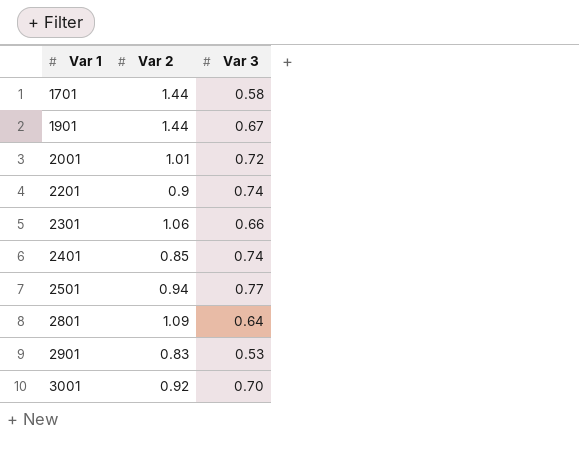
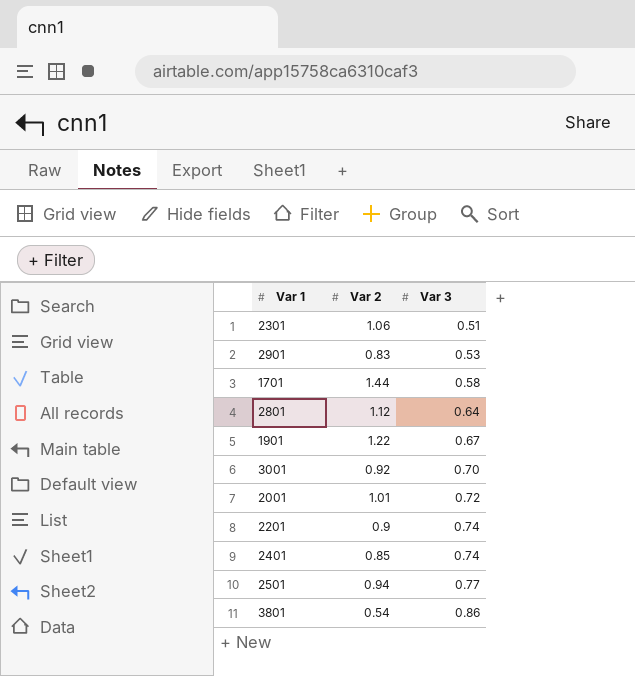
row order: Var 1 ascending -> Var 3 ascending
2301 | Var 3: 0.66 -> 0.51
2801 | Var 2: 1.09 -> 1.12
1901 | Var 2: 1.44 -> 1.22
row 3801: none -> 0.54 | 0.86

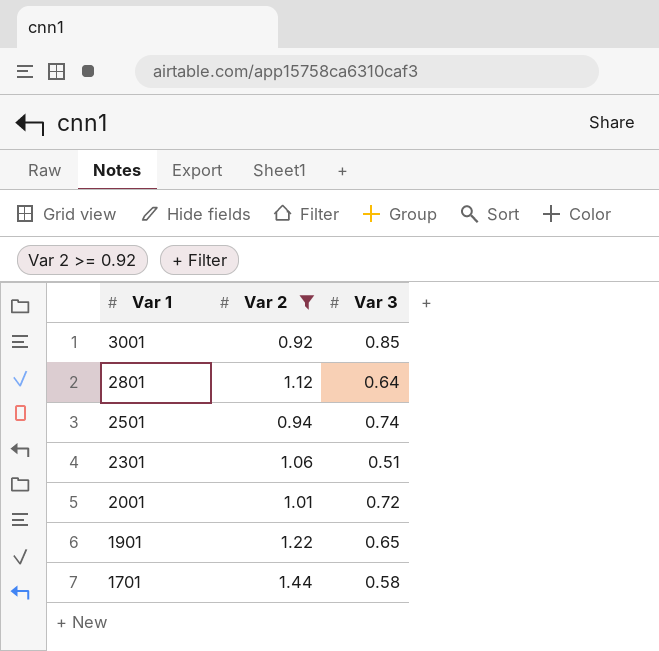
filter: none -> Var 2 >= 0.92
row order: Var 3 ascending -> Var 1 descending
3001 | Var 3: 0.70 -> 0.85
2501 | Var 3: 0.77 -> 0.74
1901 | Var 3: 0.67 -> 0.65

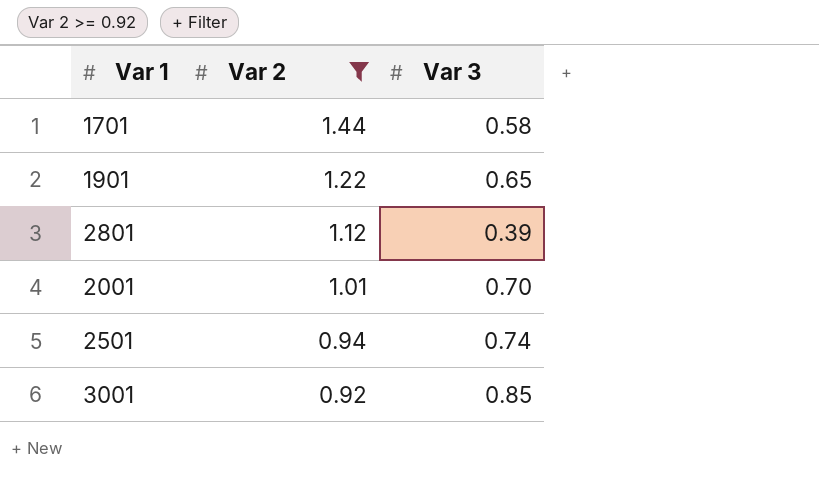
row order: Var 1 descending -> Var 2 descending
row 2301: 1.06 | 0.51 -> none
2801 | Var 3: 0.64 -> 0.39
2001 | Var 3: 0.72 -> 0.70

